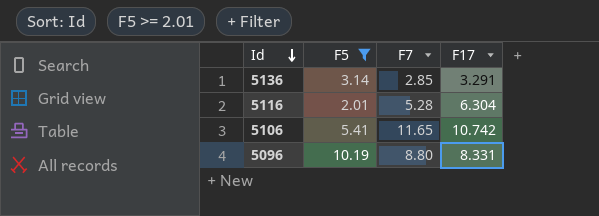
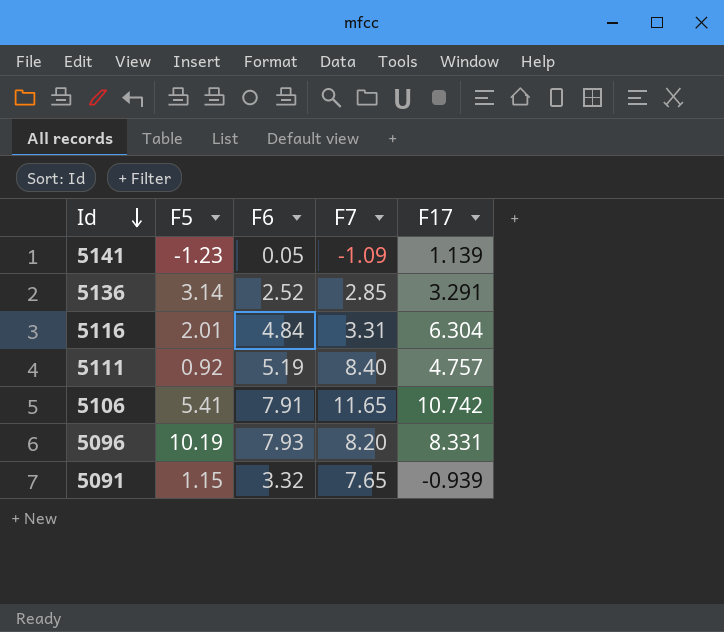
filter: F5 >= 2.01 -> none
column F6 | position: none -> 3
5116 | F7: 5.28 -> 3.31
5096 | F7: 8.80 -> 8.20

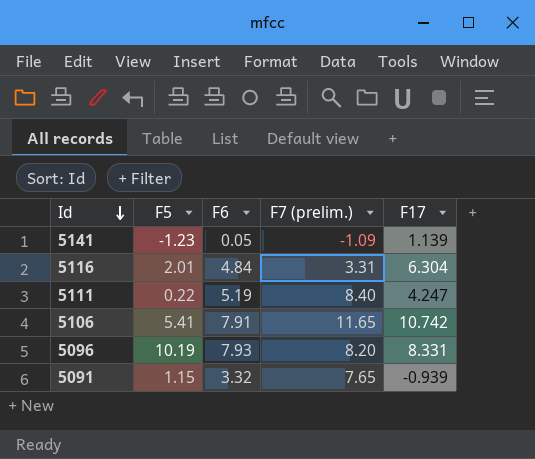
column name: F7 -> F7 (prelim.)
row 5136: 3.14 | 2.52 | 2.85 | 3.291 -> none
5111 | F5: 0.92 -> 0.22
5111 | F17: 4.757 -> 4.247

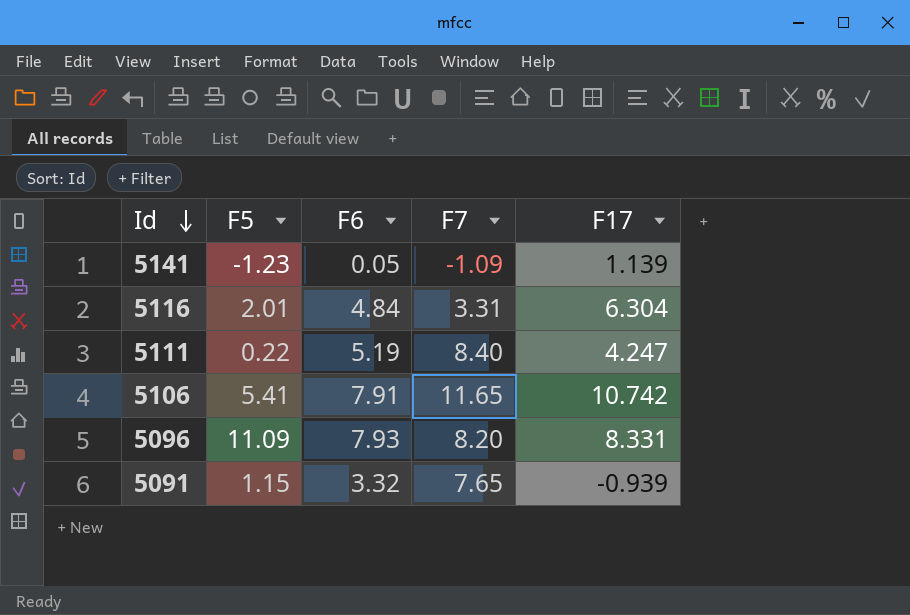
column name: F7 (prelim.) -> F7
5096 | F5: 10.19 -> 11.09

